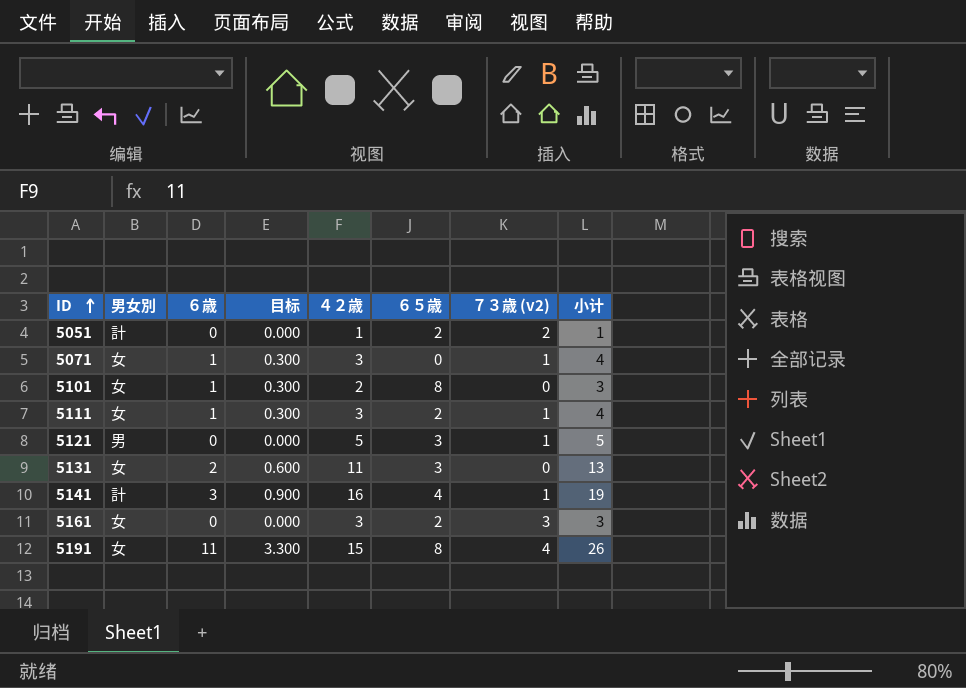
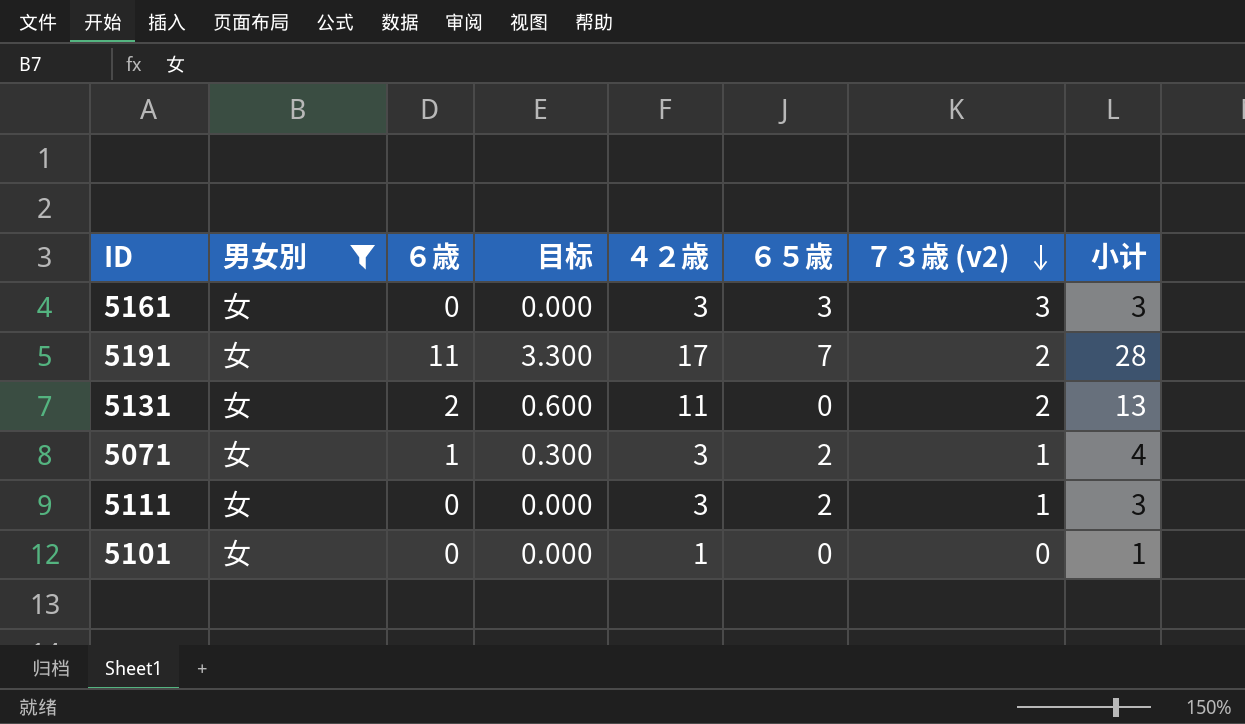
filter: none -> 男女別 = 女
row order: ID ascending -> ７３歳 (v2) descending
5161 | ６５歳: 2 -> 3
5191 | ４２歳: 15 -> 17
5191 | ６５歳: 8 -> 7
5191 | ７３歳 (v2): 4 -> 2
5191 | 小计: 26 -> 28
5131 | ６５歳: 3 -> 0
5131 | ７３歳 (v2): 0 -> 2
5071 | ６５歳: 0 -> 2
5111 | ６歳: 1 -> 0
5111 | 目标: 0.300 -> 0.000
5111 | 小计: 4 -> 3
5101 | ６歳: 1 -> 0
5101 | 目标: 0.300 -> 0.000
5101 | ４２歳: 2 -> 1
5101 | ６５歳: 8 -> 0
5101 | 小计: 3 -> 1

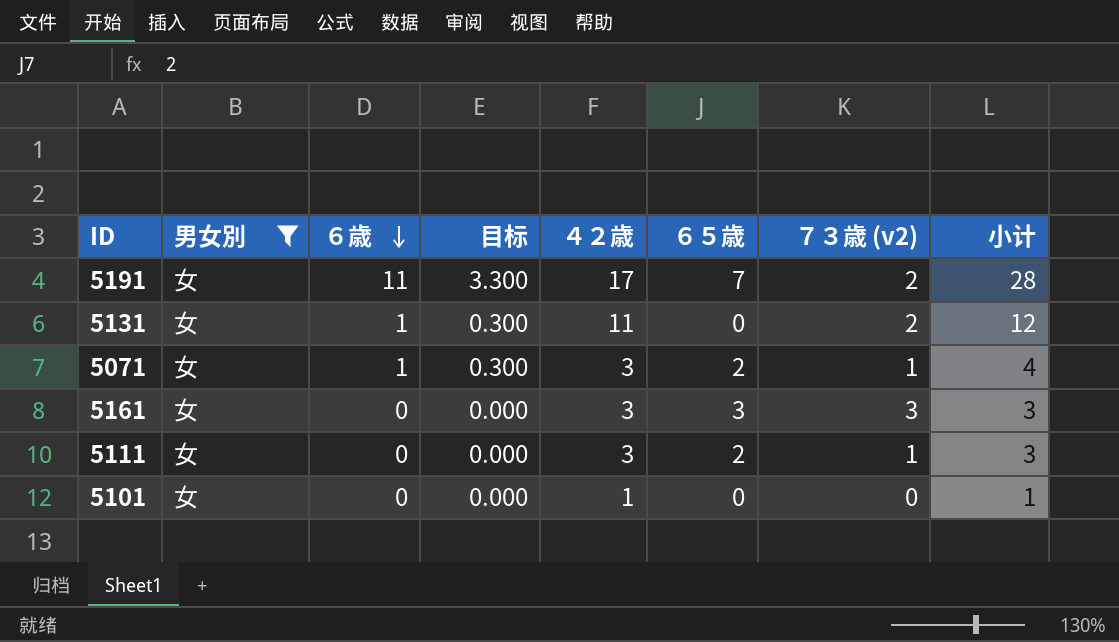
row order: ７３歳 (v2) descending -> ６歳 descending
5131 | ６歳: 2 -> 1
5131 | 目标: 0.600 -> 0.300
5131 | 小计: 13 -> 12

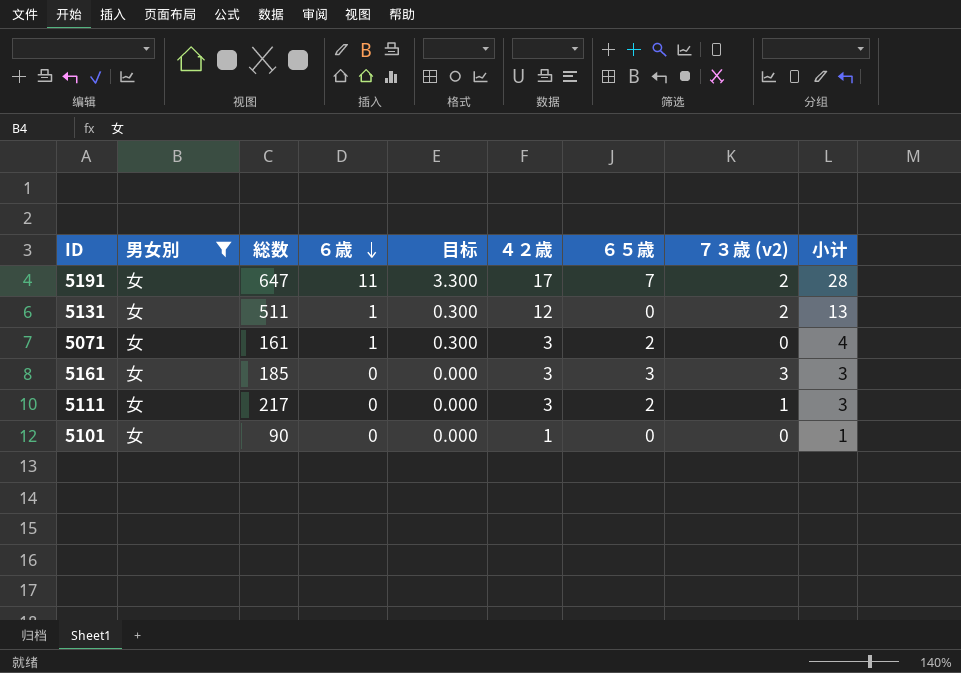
column 総数 | position: none -> 3
5131 | ４２歳: 11 -> 12
5131 | 小计: 12 -> 13
5071 | ７３歳 (v2): 1 -> 0

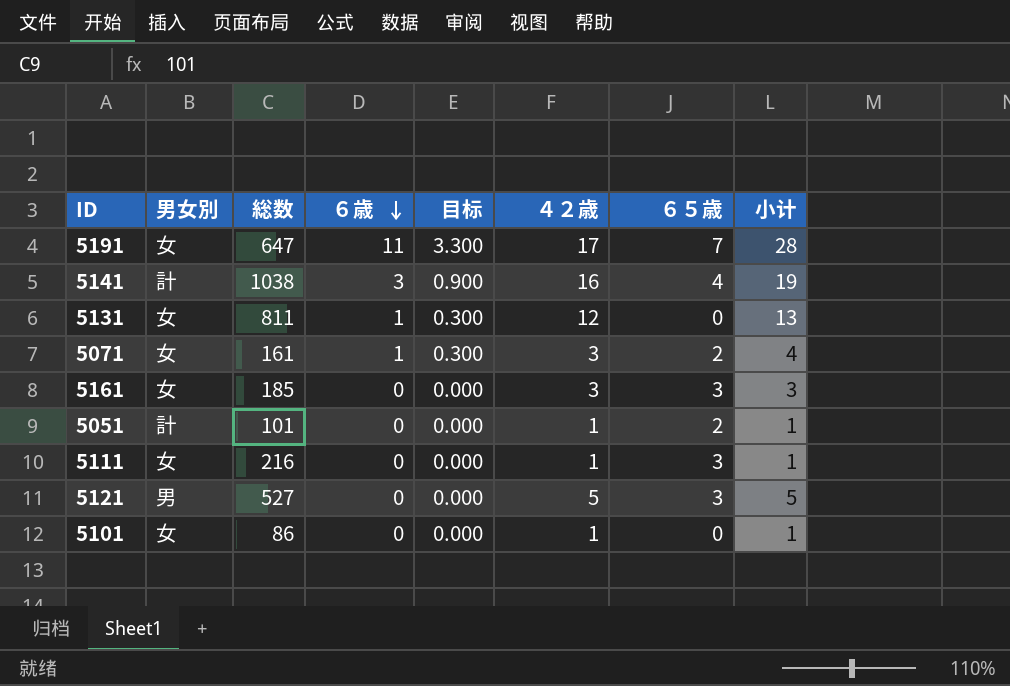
filter: 男女別 = 女 -> none
column ７３歳 (v2) | position: 8 -> none
5131 | 総数: 511 -> 811
5111 | 総数: 217 -> 216
5111 | ４２歳: 3 -> 1
5111 | ６５歳: 2 -> 3
5111 | 小计: 3 -> 1
5101 | 総数: 90 -> 86

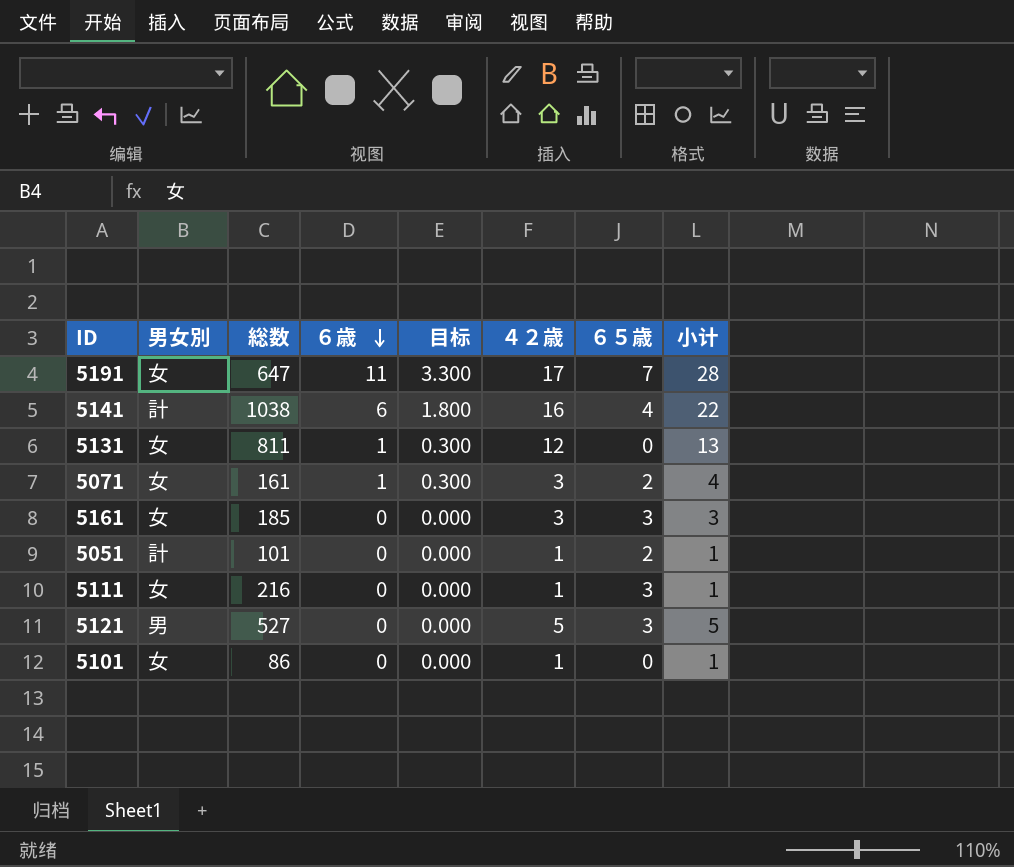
5141 | ６歳: 3 -> 6
5141 | 目标: 0.900 -> 1.800
5141 | 小计: 19 -> 22

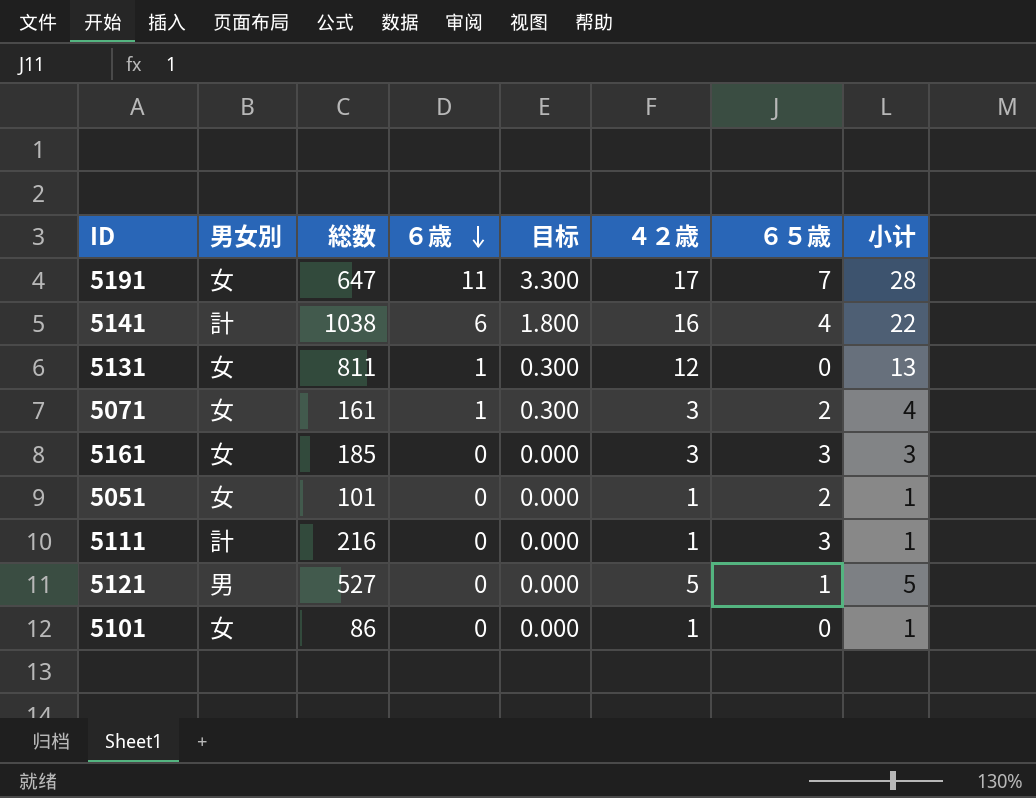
5051 | 男女別: 計 -> 女
5111 | 男女別: 女 -> 計
5121 | ６５歳: 3 -> 1

